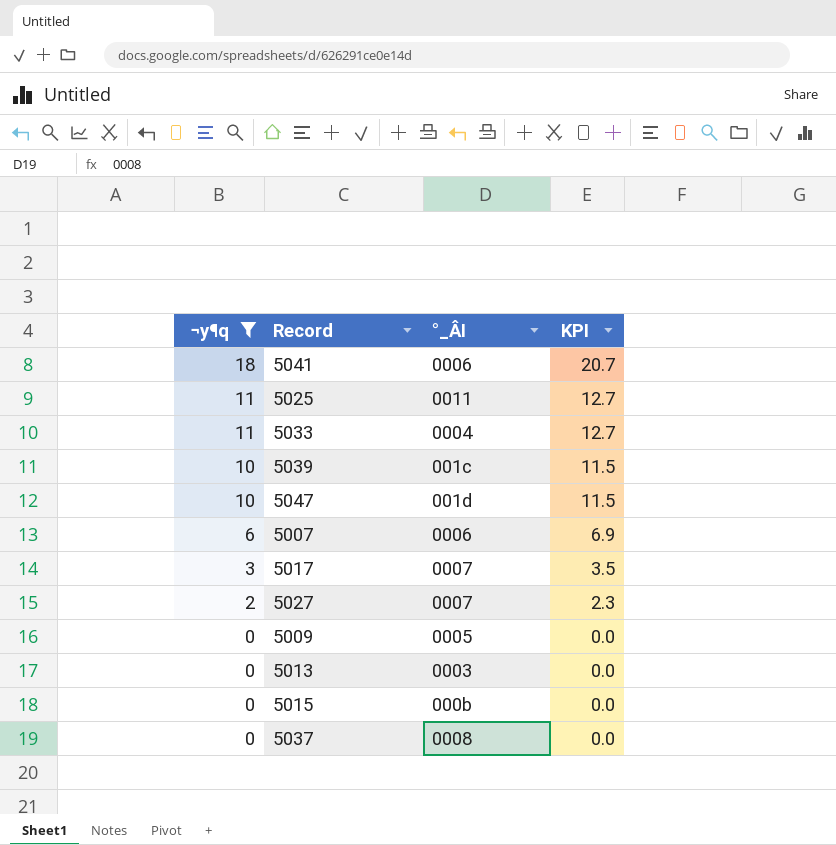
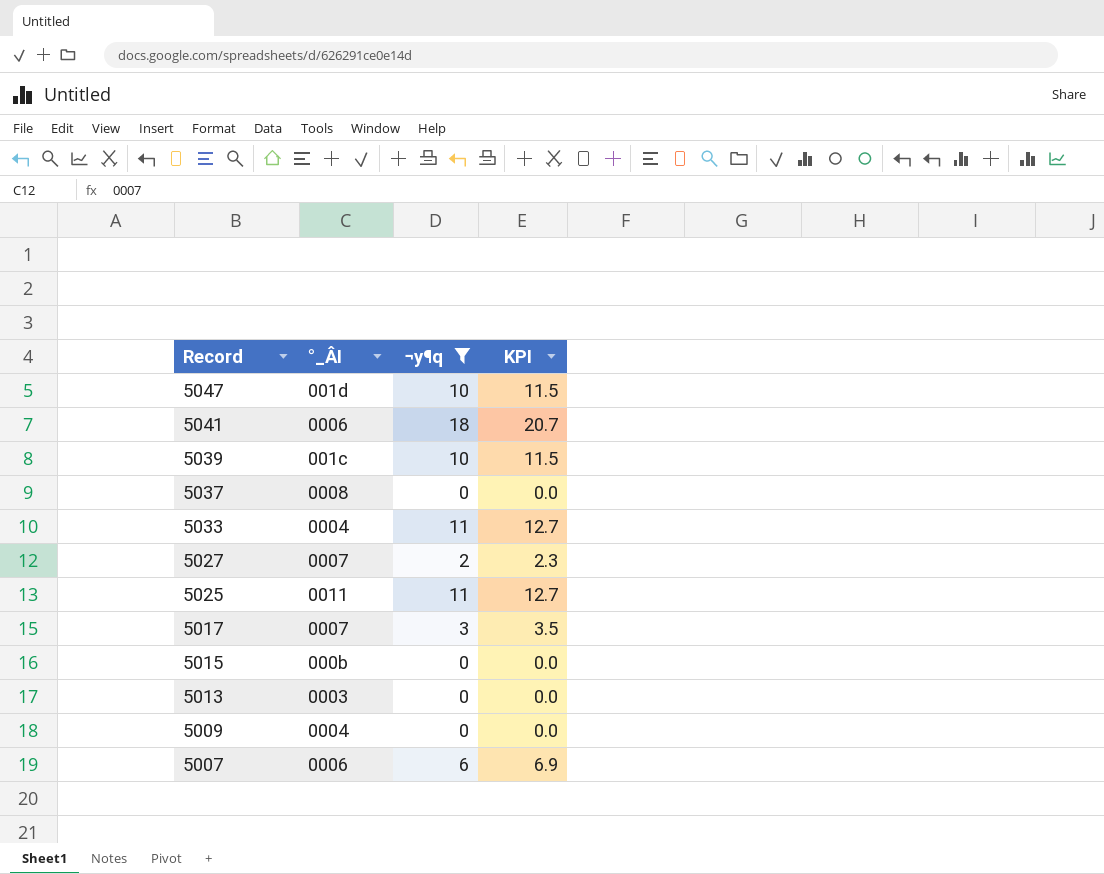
row order: ¬y¶q descending -> Record descending
column ¬y¶q | position: 1 -> 3
5009 | °_ÂI: 0005 -> 0004

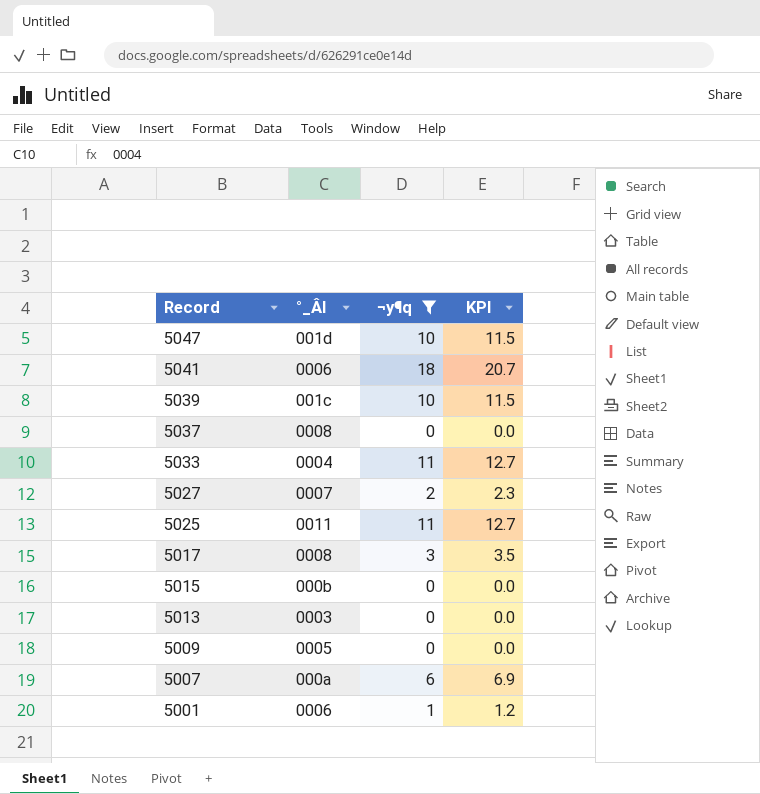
5017 | °_ÂI: 0007 -> 0008
5009 | °_ÂI: 0004 -> 0005
5007 | °_ÂI: 0006 -> 000a
row 5001: none -> 0006 | 1 | 1.2

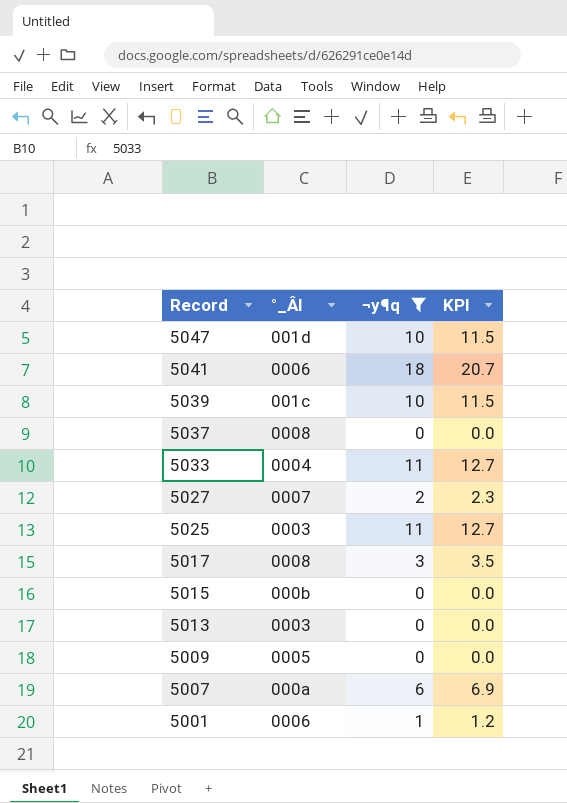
5025 | °_ÂI: 0011 -> 0003

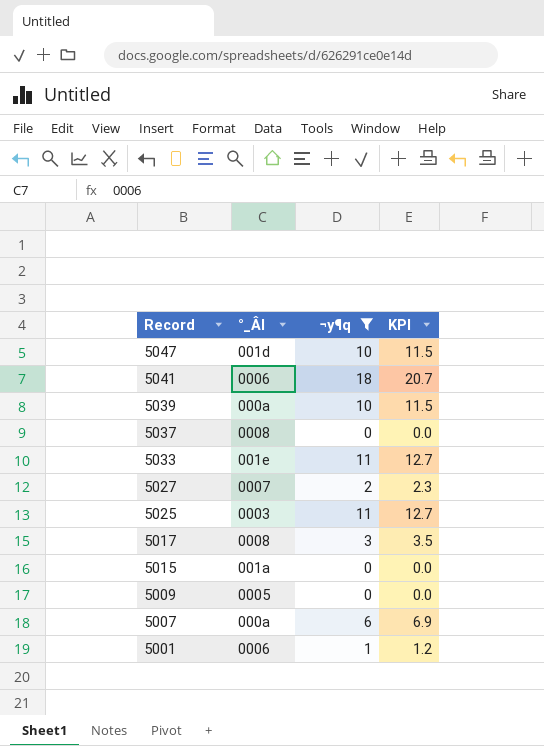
row 5013: 0003 | 0 | 0.0 -> none
5039 | °_ÂI: 001c -> 000a
5033 | °_ÂI: 0004 -> 001e
5015 | °_ÂI: 000b -> 001a

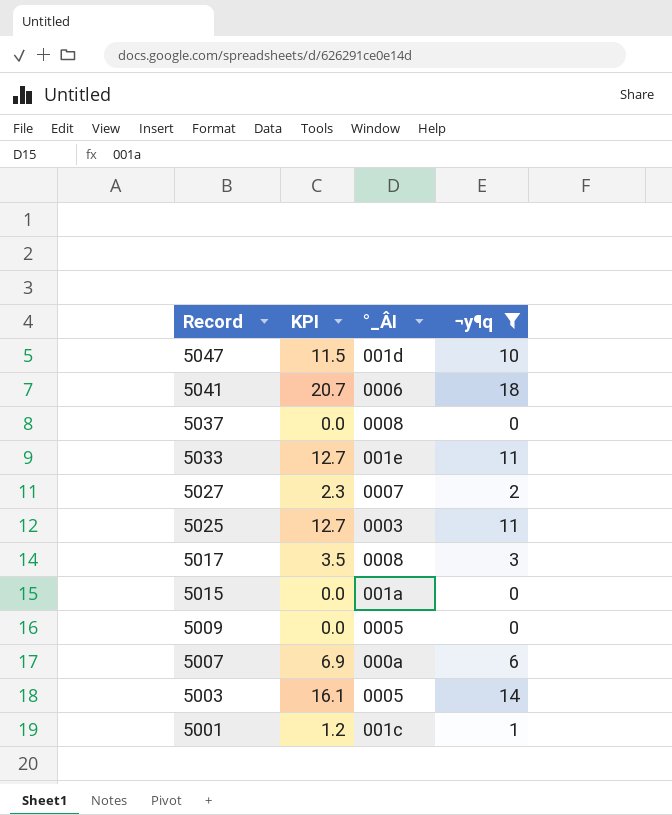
column KPI | position: 4 -> 2
row 5039: 000a | 10 | 11.5 -> none
row 5003: none -> 16.1 | 0005 | 14
5001 | °_ÂI: 0006 -> 001c

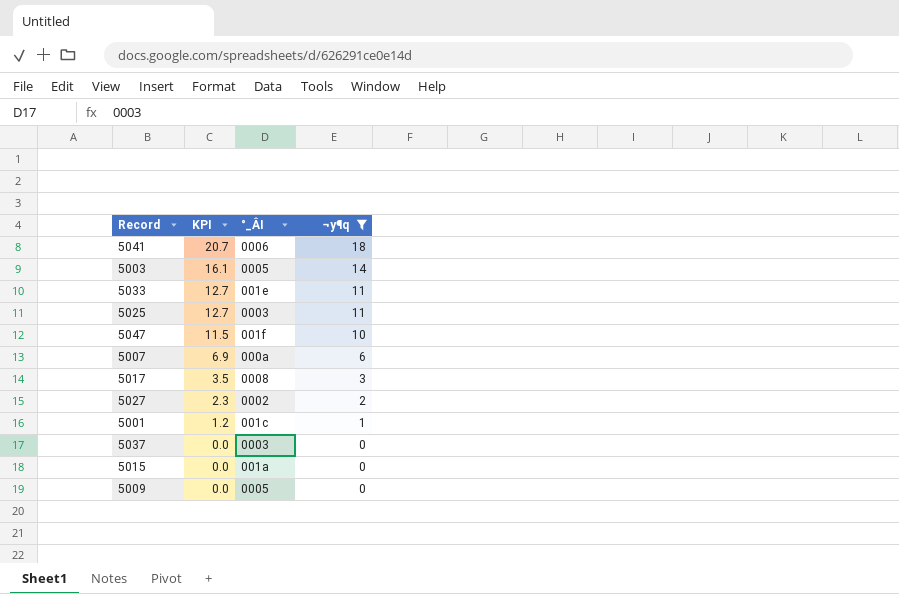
row order: Record descending -> KPI descending
5047 | °_ÂI: 001d -> 001f
5027 | °_ÂI: 0007 -> 0002
5037 | °_ÂI: 0008 -> 0003

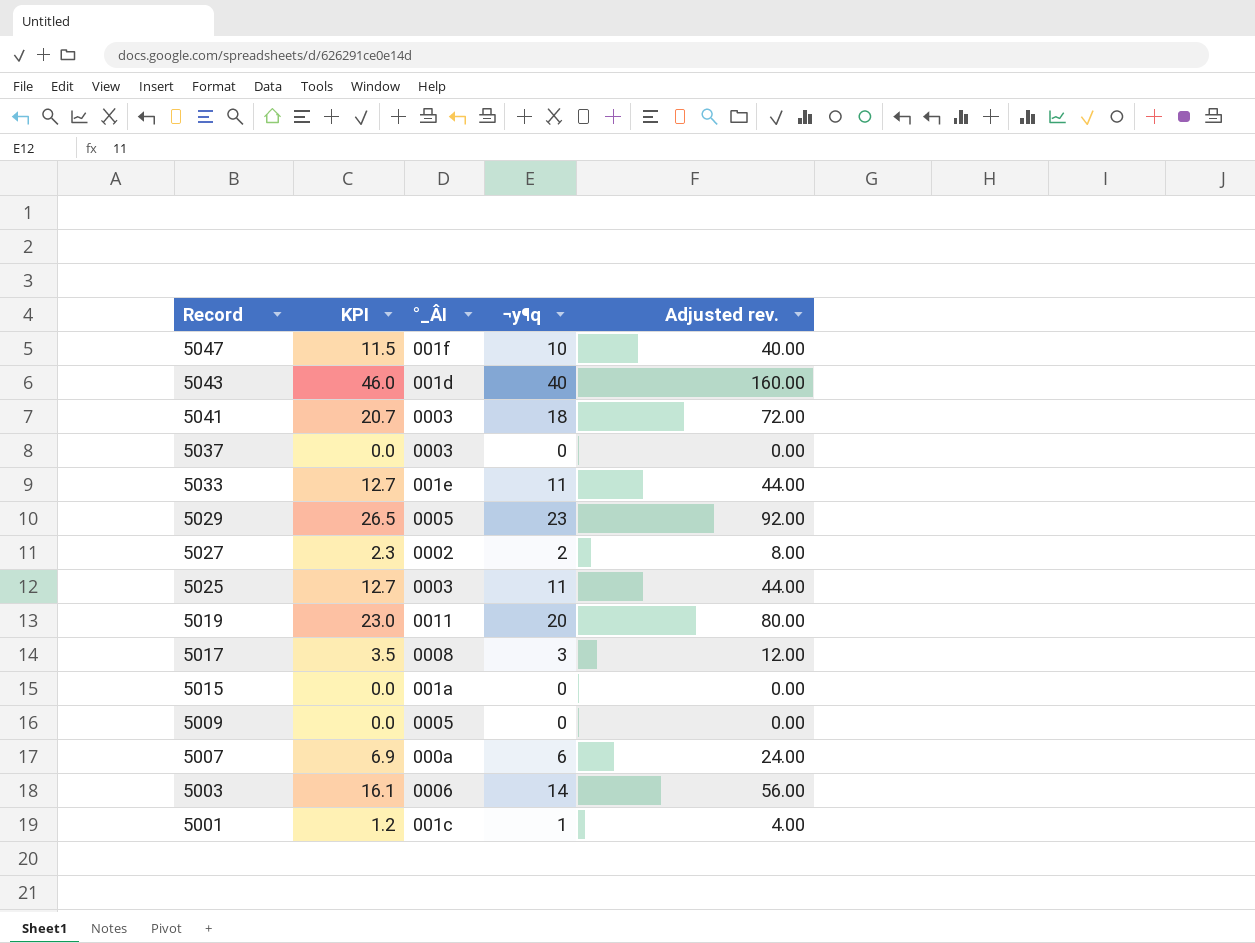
filter: ¬y¶q <= 18 -> none
row order: KPI descending -> Record descending
column Adjusted rev. | formula: none -> [¬y¶q] * 4
5041 | °_ÂI: 0006 -> 0003
5003 | °_ÂI: 0005 -> 0006

